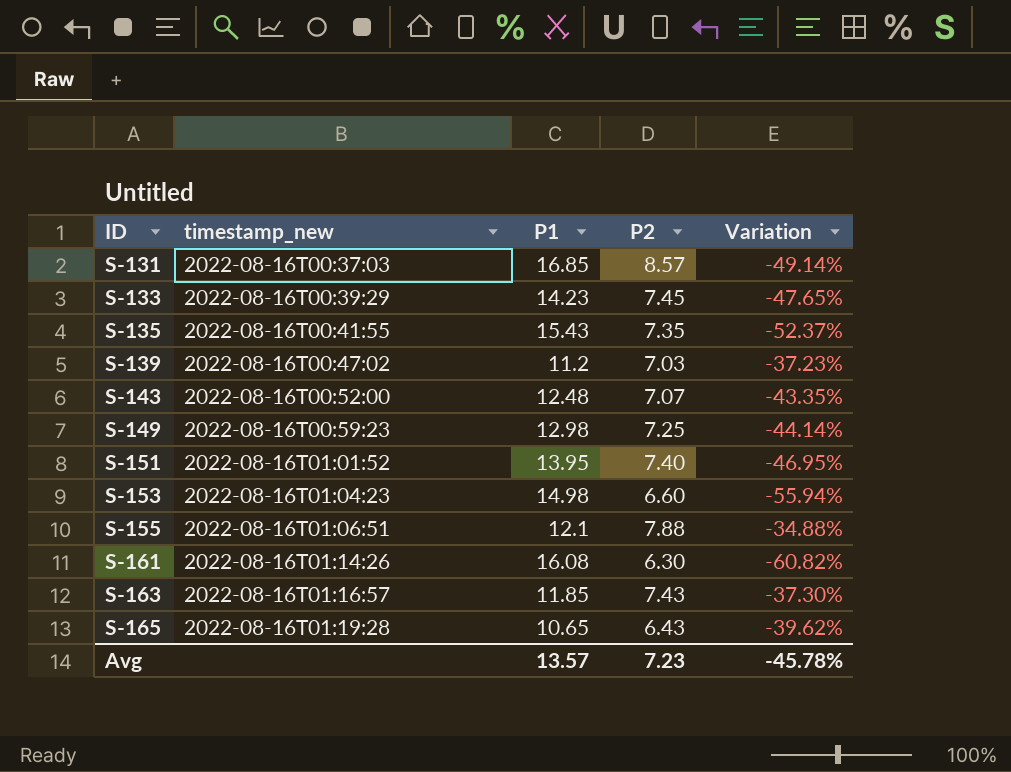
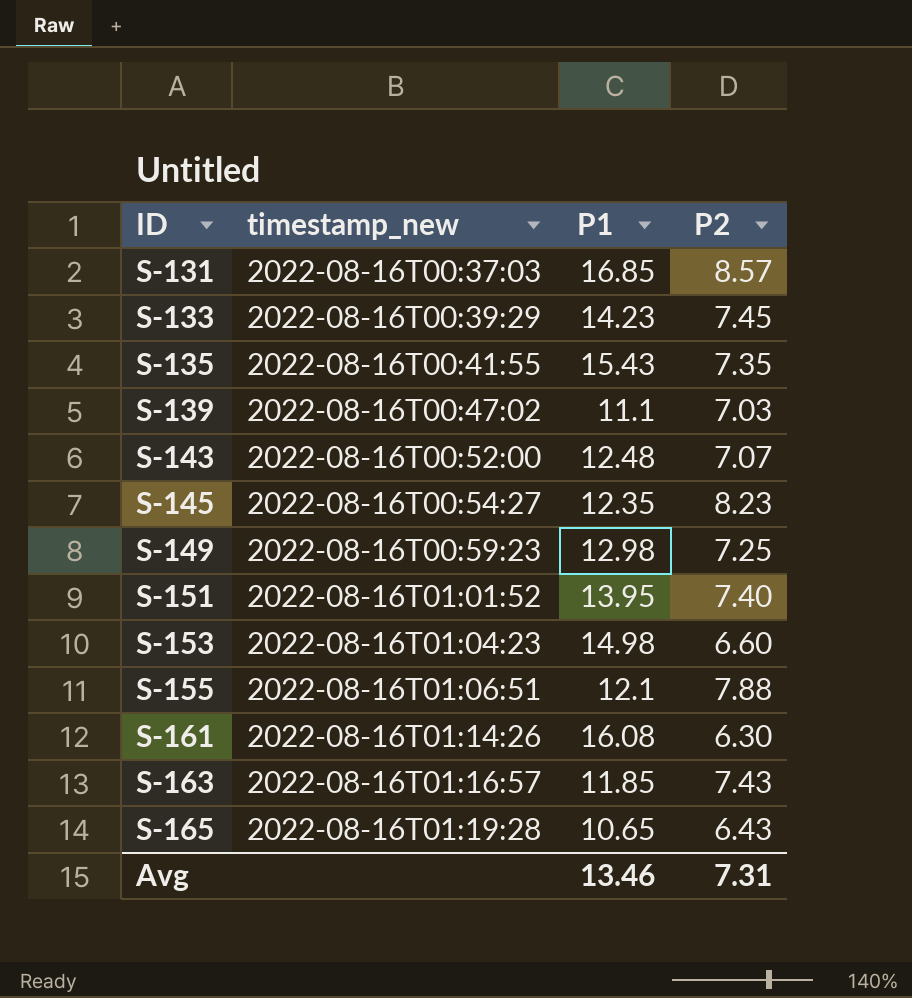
column Variation | formula: ([P2] - [P1]) / [P1] -> none
S-139 | P1: 11.2 -> 11.1
row S-145: none -> 2022-08-16T00:54:27 | 12.35 | 8.23
Avg | P1: 13.57 -> 13.46
Avg | P2: 7.23 -> 7.31

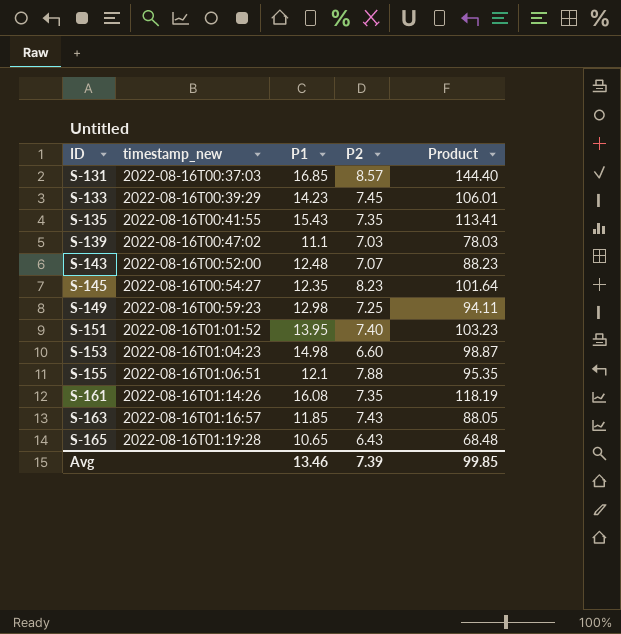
column Product | formula: none -> [P1] * [P2]
S-161 | P2: 6.30 -> 7.35
Avg | P2: 7.31 -> 7.39

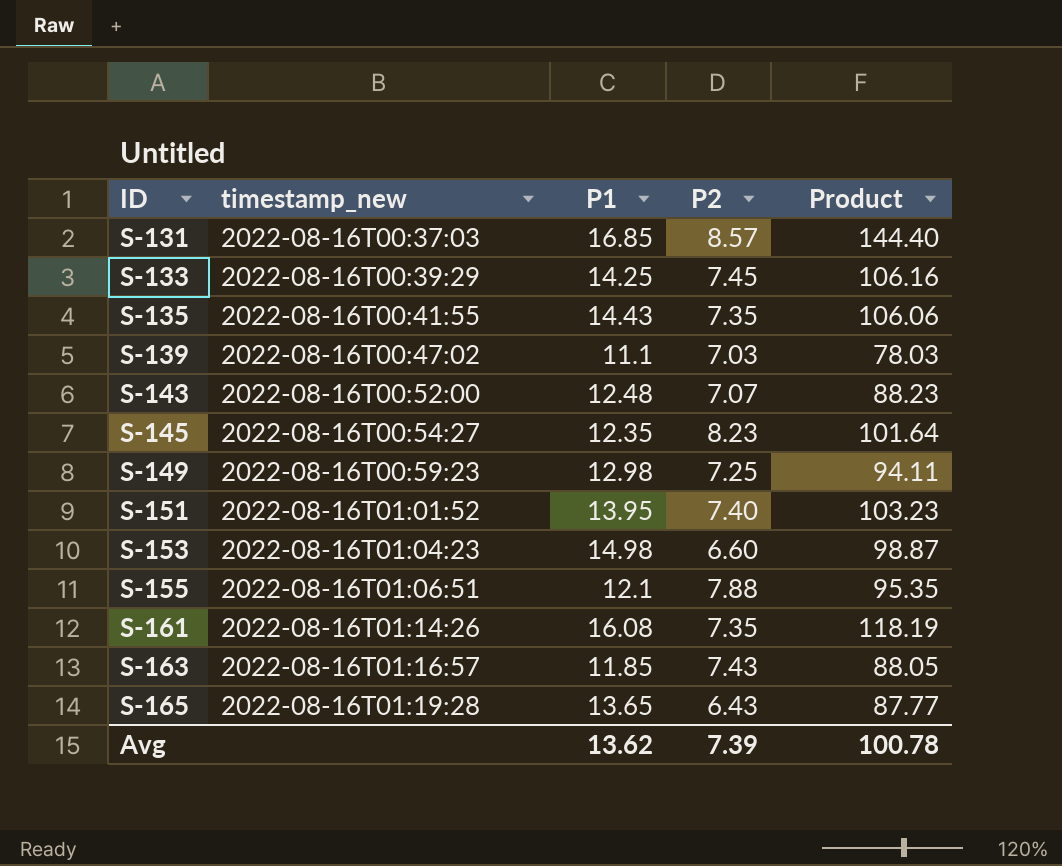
S-133 | P1: 14.23 -> 14.25
S-133 | Product: 106.01 -> 106.16
S-135 | P1: 15.43 -> 14.43
S-135 | Product: 113.41 -> 106.06
S-165 | P1: 10.65 -> 13.65
S-165 | Product: 68.48 -> 87.77
Avg | P1: 13.46 -> 13.62
Avg | Product: 99.85 -> 100.78

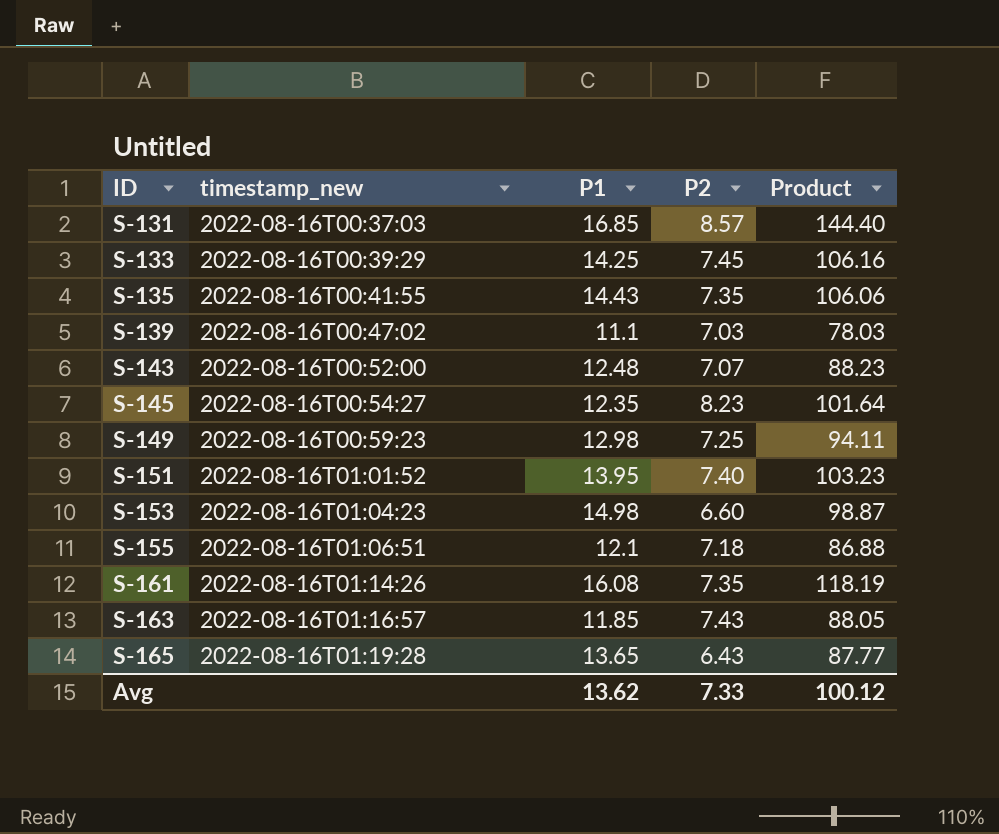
S-155 | P2: 7.88 -> 7.18
S-155 | Product: 95.35 -> 86.88
Avg | P2: 7.39 -> 7.33
Avg | Product: 100.78 -> 100.12

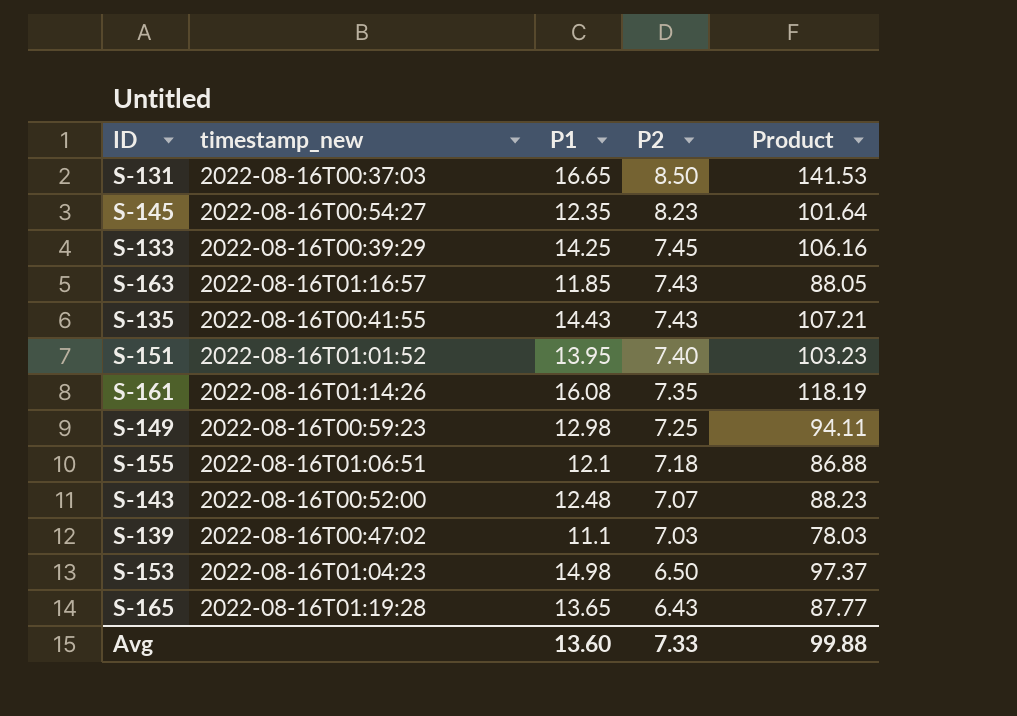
row order: ID ascending -> P2 descending
S-131 | P1: 16.85 -> 16.65
S-131 | P2: 8.57 -> 8.50
S-131 | Product: 144.40 -> 141.53
S-135 | P2: 7.35 -> 7.43
S-135 | Product: 106.06 -> 107.21
S-153 | P2: 6.60 -> 6.50
S-153 | Product: 98.87 -> 97.37
Avg | P1: 13.62 -> 13.60
Avg | Product: 100.12 -> 99.88

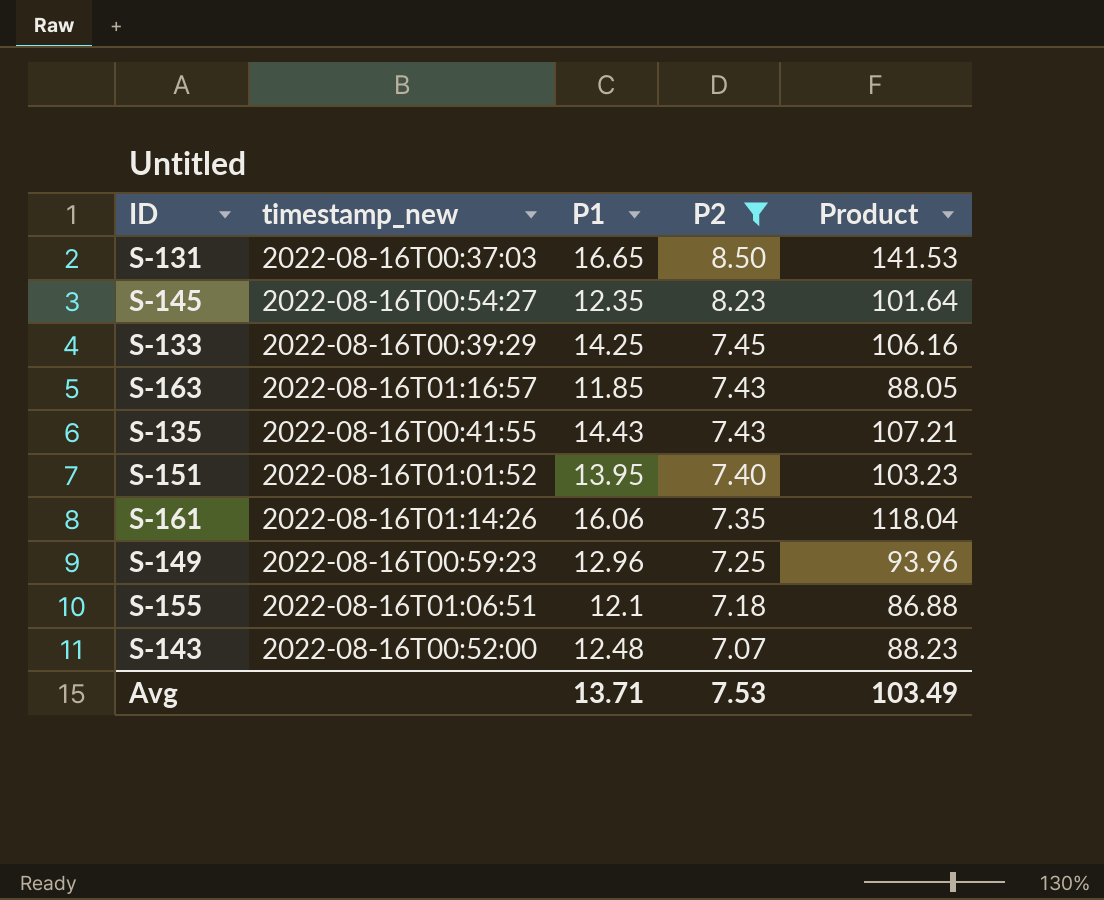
filter: none -> P2 >= 7.07
S-161 | P1: 16.08 -> 16.06
S-161 | Product: 118.19 -> 118.04
S-149 | P1: 12.98 -> 12.96
S-149 | Product: 94.11 -> 93.96
Avg | P1: 13.60 -> 13.71
Avg | P2: 7.33 -> 7.53
Avg | Product: 99.88 -> 103.49

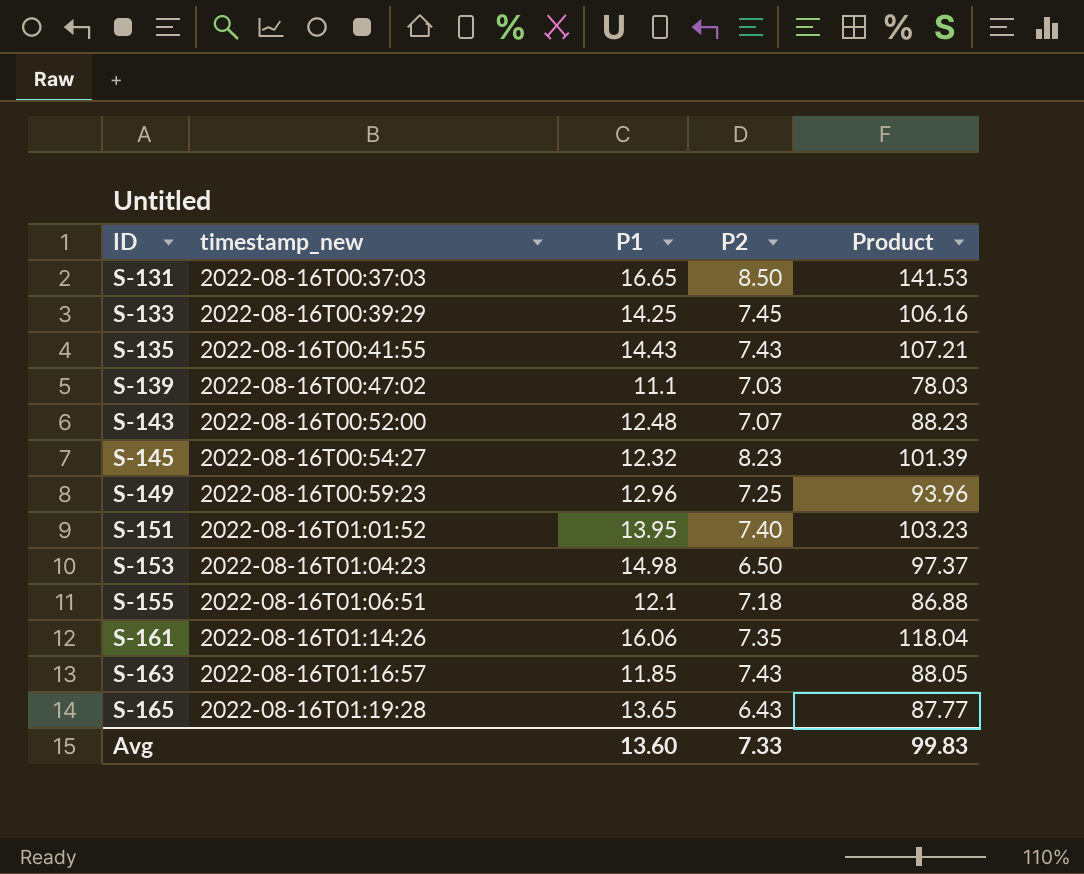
filter: P2 >= 7.07 -> none
row order: P2 descending -> ID ascending
S-145 | P1: 12.35 -> 12.32
S-145 | Product: 101.64 -> 101.39
Avg | P1: 13.71 -> 13.60
Avg | P2: 7.53 -> 7.33
Avg | Product: 103.49 -> 99.83

